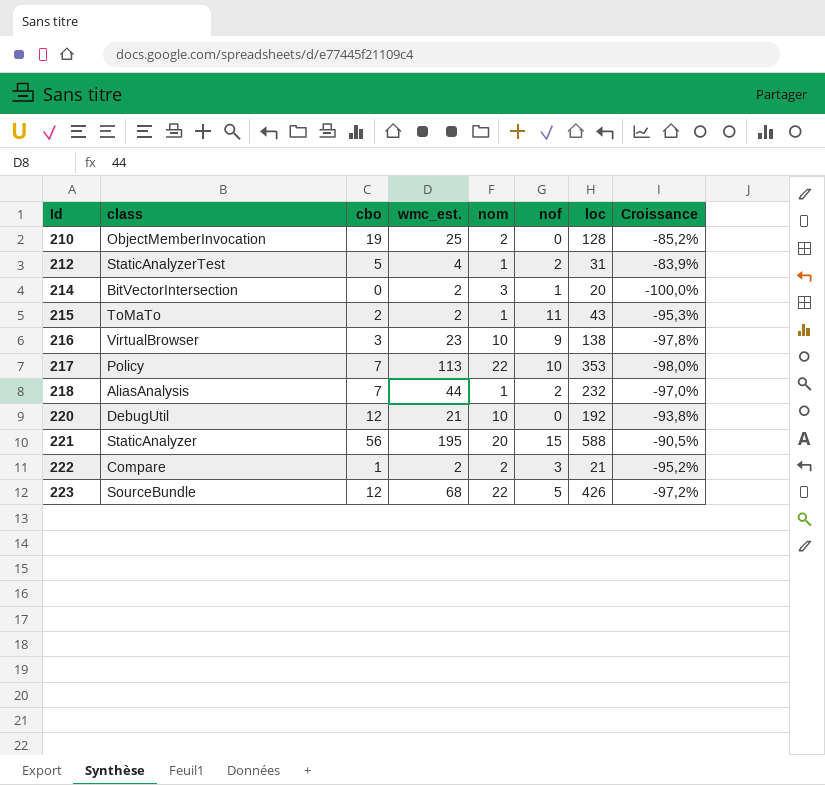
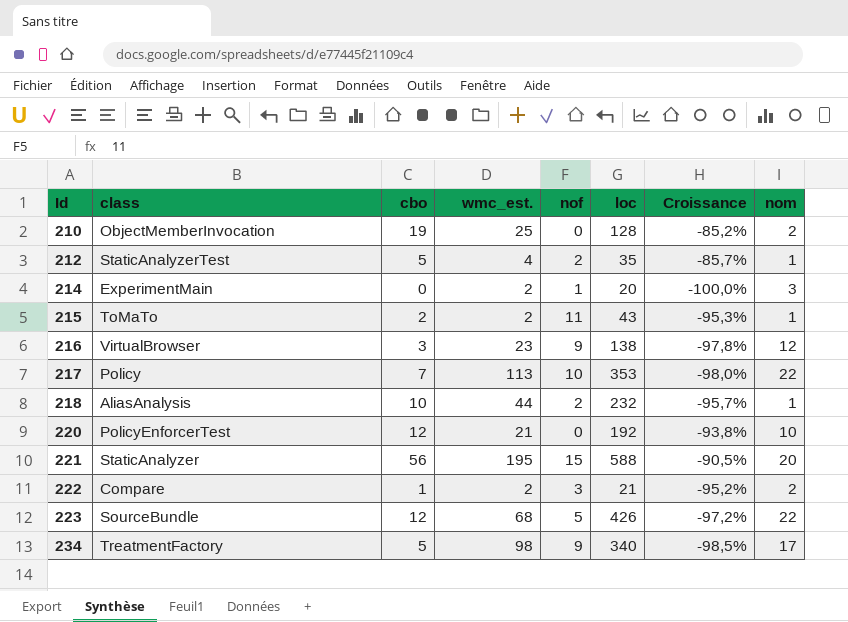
column nom | position: 5 -> 8
212 | loc: 31 -> 35
212 | Croissance: -83,9% -> -85,7%
214 | class: BitVectorIntersection -> ExperimentMain
216 | nom: 10 -> 12
218 | cbo: 7 -> 10
218 | Croissance: -97,0% -> -95,7%
220 | class: DebugUtil -> PolicyEnforcerTest
row 234: none -> TreatmentFactory | 5 | 98 | 9 | 340 | -98,5% | 17

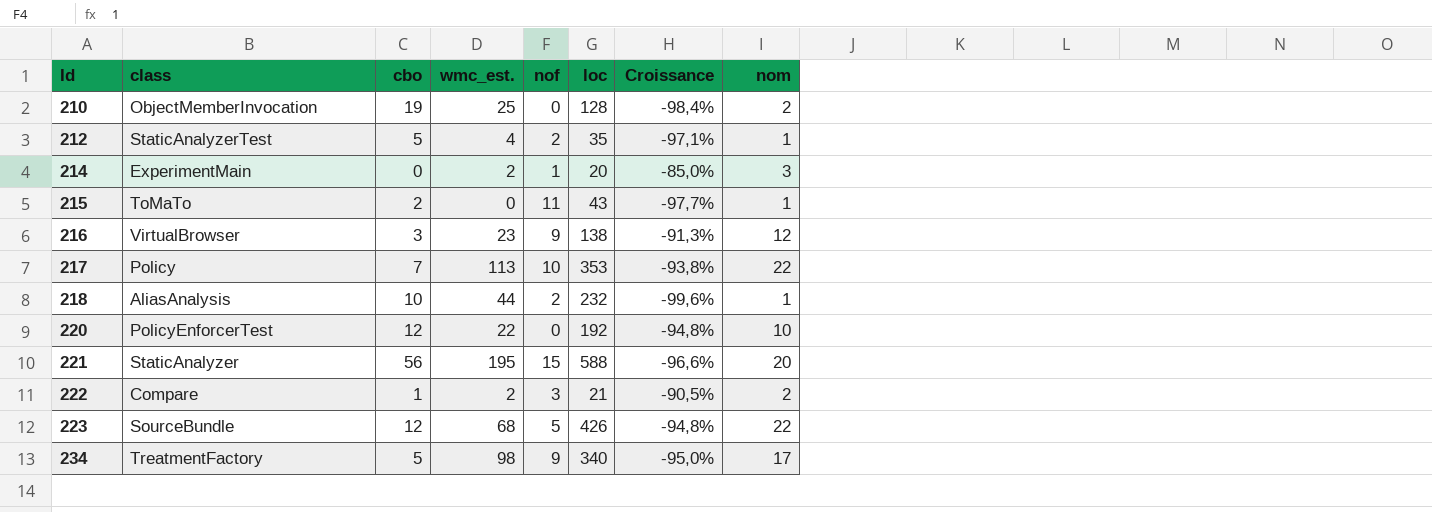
column Croissance | formula: ([cbo] - [loc]) / [loc] -> ([nom] - [loc]) / [loc]
215 | wmc_est.: 2 -> 0
220 | wmc_est.: 21 -> 22

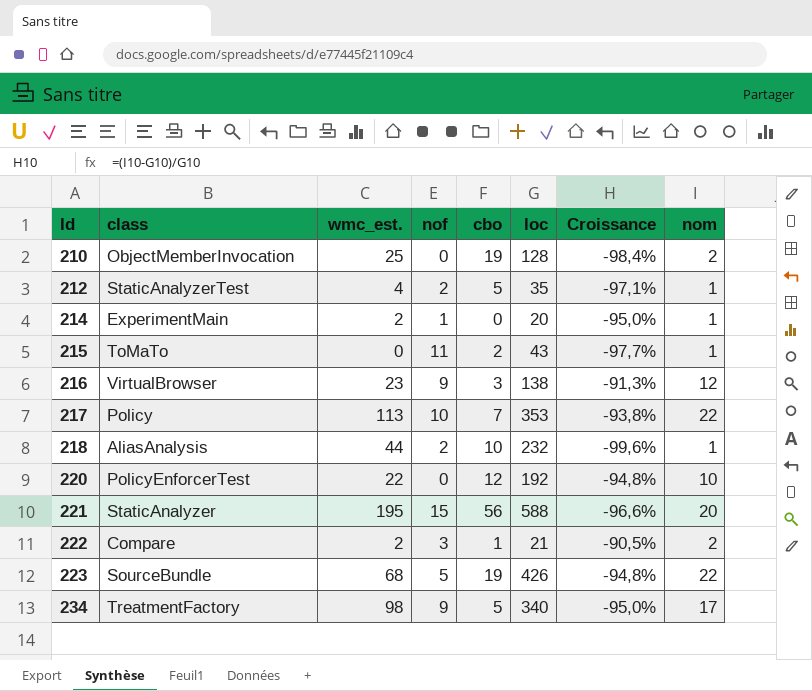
column cbo | position: 3 -> 5
214 | Croissance: -85,0% -> -95,0%
214 | nom: 3 -> 1
223 | cbo: 12 -> 19

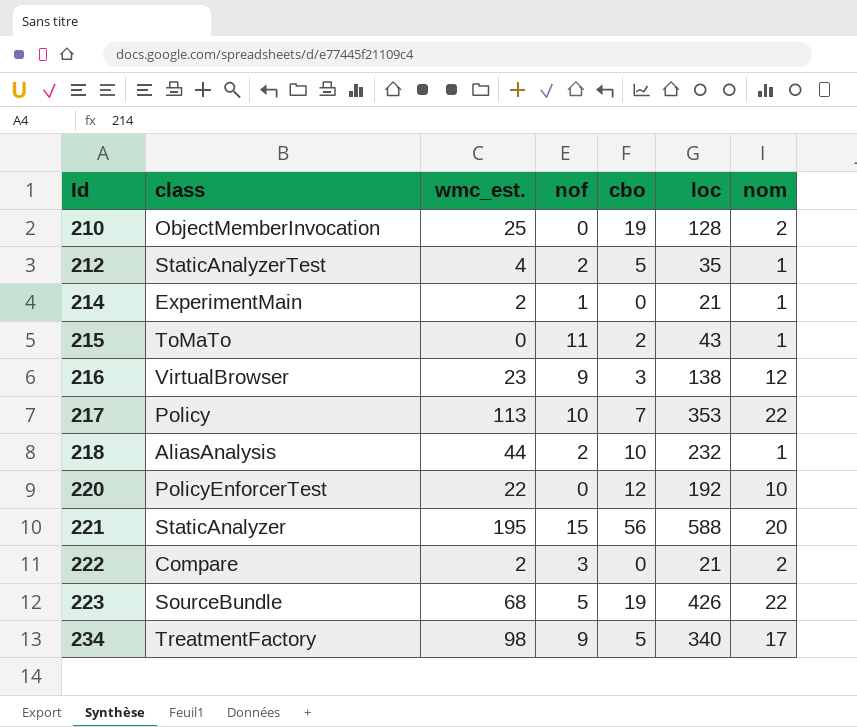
column Croissance | formula: ([nom] - [loc]) / [loc] -> none
214 | loc: 20 -> 21
222 | cbo: 1 -> 0

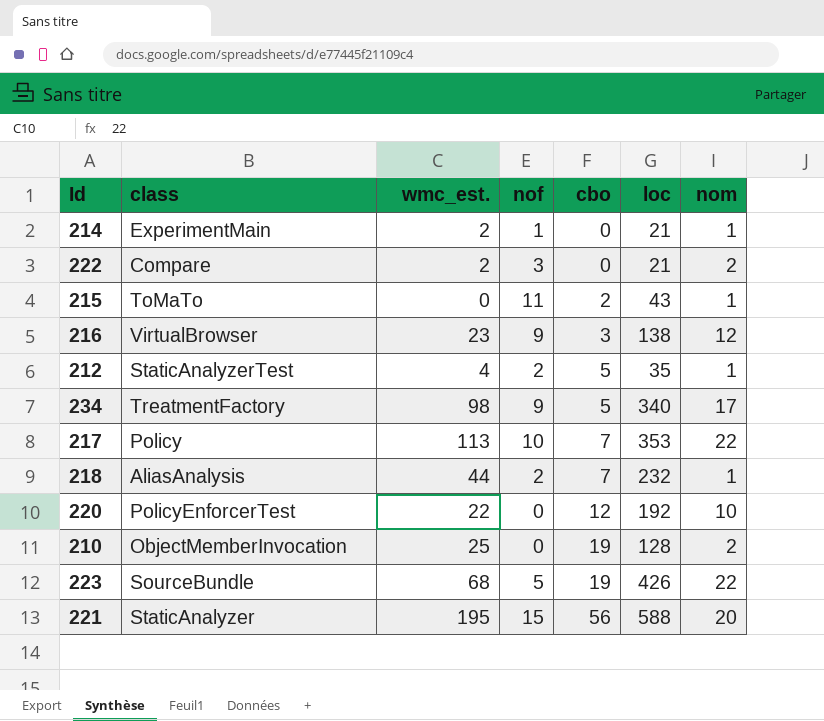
row order: Id ascending -> cbo ascending
218 | cbo: 10 -> 7

